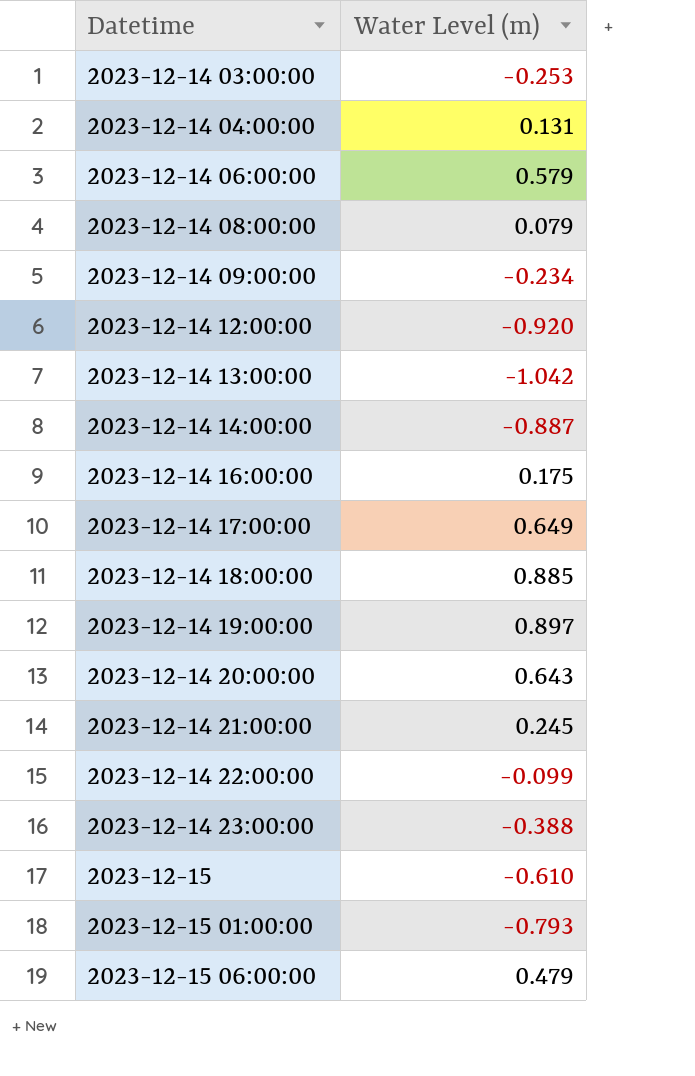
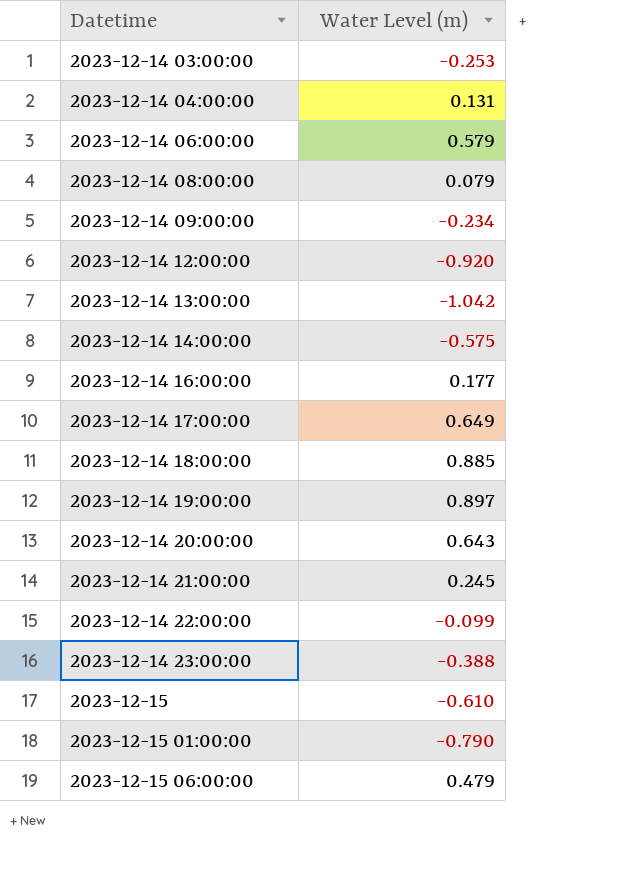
2023-12-14 14:00:00 | Water Level (m): -0.887 -> -0.575
2023-12-14 16:00:00 | Water Level (m): 0.175 -> 0.177
2023-12-15 01:00:00 | Water Level (m): -0.793 -> -0.790

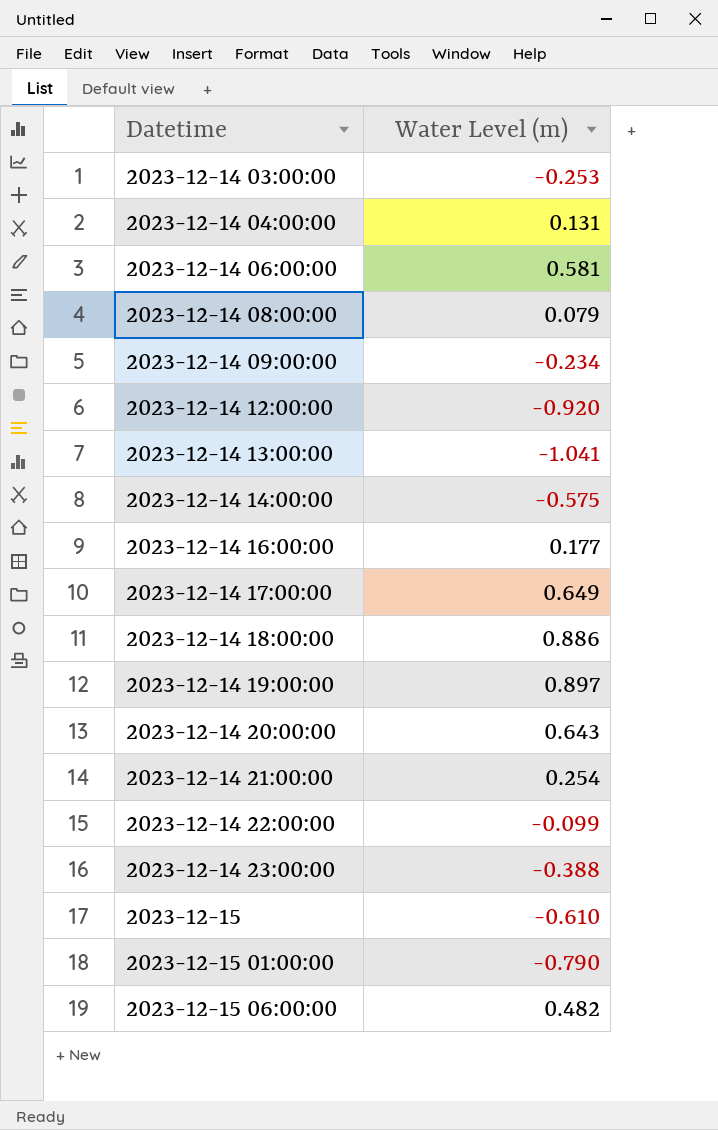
2023-12-14 06:00:00 | Water Level (m): 0.579 -> 0.581
2023-12-14 13:00:00 | Water Level (m): -1.042 -> -1.041
2023-12-14 18:00:00 | Water Level (m): 0.885 -> 0.886
2023-12-14 21:00:00 | Water Level (m): 0.245 -> 0.254
2023-12-15 06:00:00 | Water Level (m): 0.479 -> 0.482

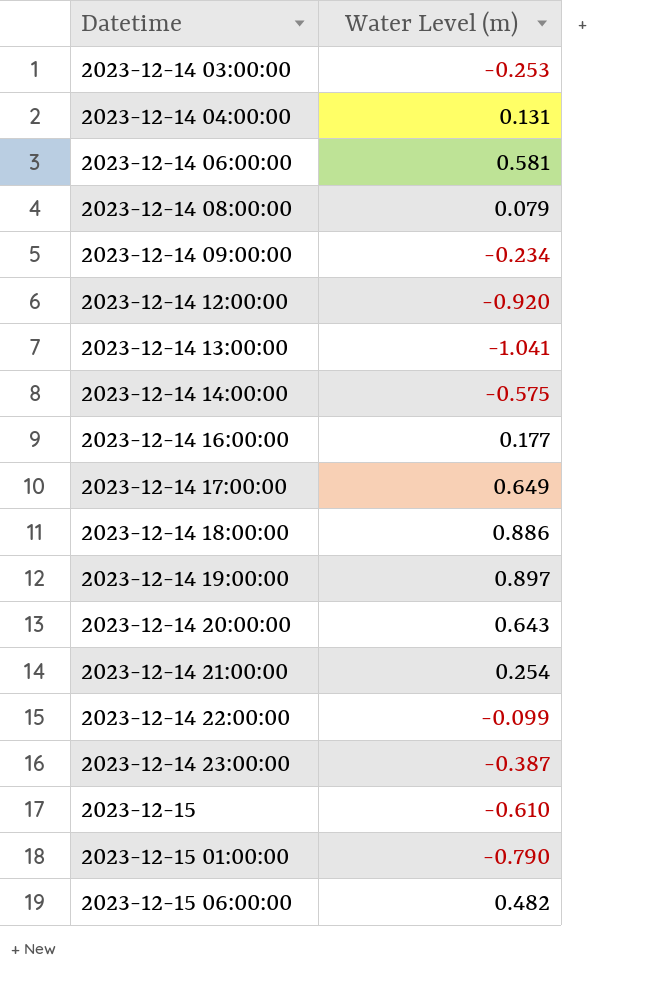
2023-12-14 23:00:00 | Water Level (m): -0.388 -> -0.387

